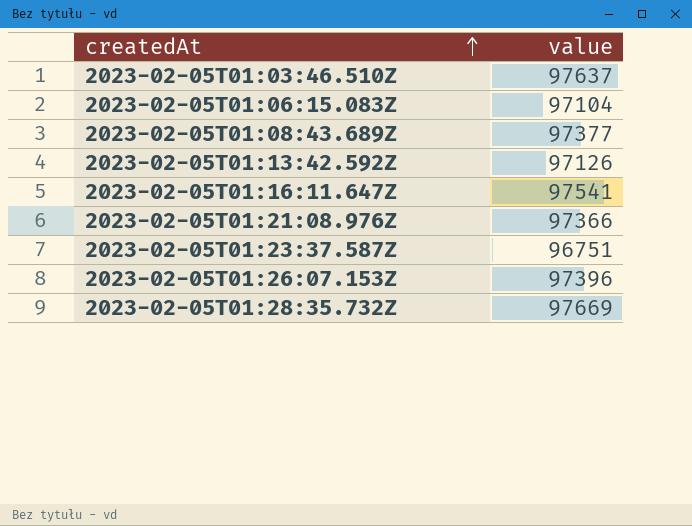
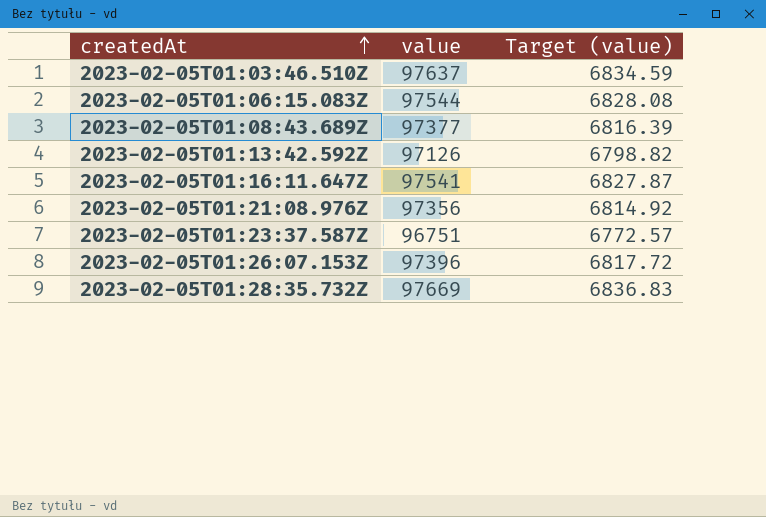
column Target (value) | formula: none -> [value] * 0.07
2023-02-05T01:06:15.083Z | value: 97104 -> 97544
2023-02-05T01:21:08.976Z | value: 97366 -> 97356

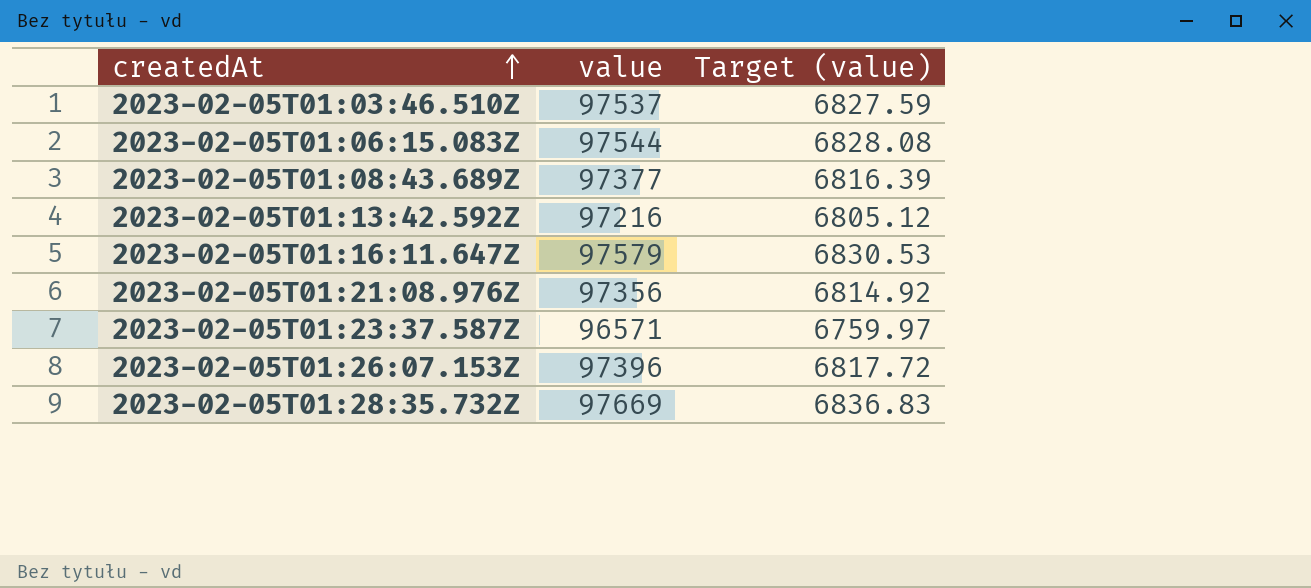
2023-02-05T01:03:46.510Z | value: 97637 -> 97537
2023-02-05T01:03:46.510Z | Target (value): 6834.59 -> 6827.59
2023-02-05T01:13:42.592Z | value: 97126 -> 97216
2023-02-05T01:13:42.592Z | Target (value): 6798.82 -> 6805.12
2023-02-05T01:16:11.647Z | value: 97541 -> 97579
2023-02-05T01:16:11.647Z | Target (value): 6827.87 -> 6830.53
2023-02-05T01:23:37.587Z | value: 96751 -> 96571
2023-02-05T01:23:37.587Z | Target (value): 6772.57 -> 6759.97

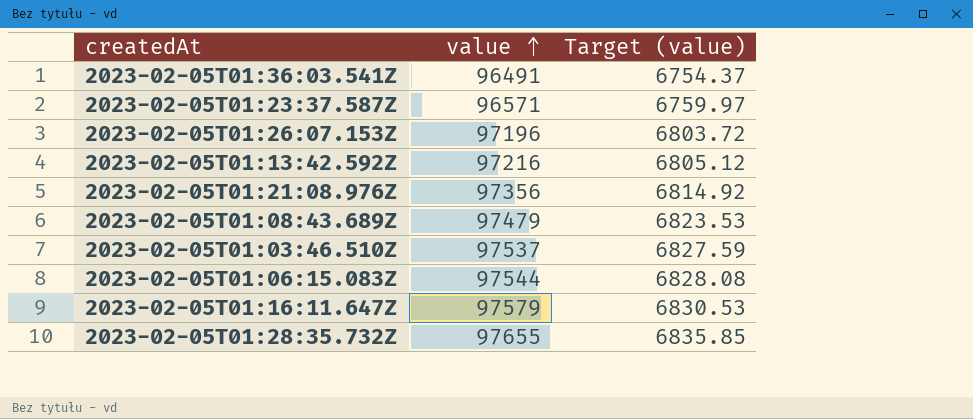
row order: createdAt ascending -> value ascending
row 2023-02-05T01:36:03.541Z: none -> 96491 | 6754.37
2023-02-05T01:26:07.153Z | value: 97396 -> 97196
2023-02-05T01:26:07.153Z | Target (value): 6817.72 -> 6803.72
2023-02-05T01:08:43.689Z | value: 97377 -> 97479
2023-02-05T01:08:43.689Z | Target (value): 6816.39 -> 6823.53
2023-02-05T01:28:35.732Z | value: 97669 -> 97655
2023-02-05T01:28:35.732Z | Target (value): 6836.83 -> 6835.85

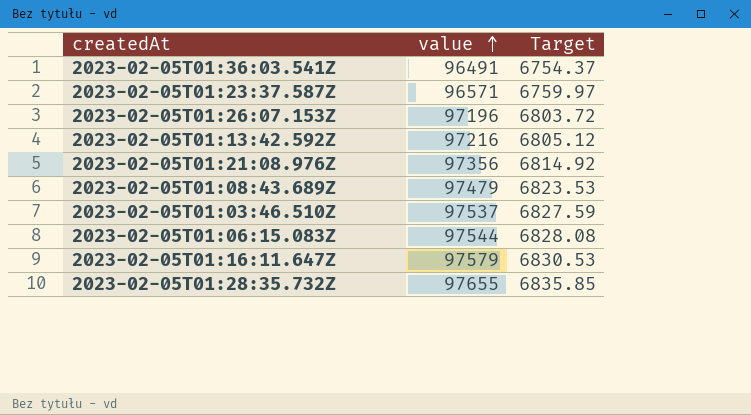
column name: Target (value) -> Target

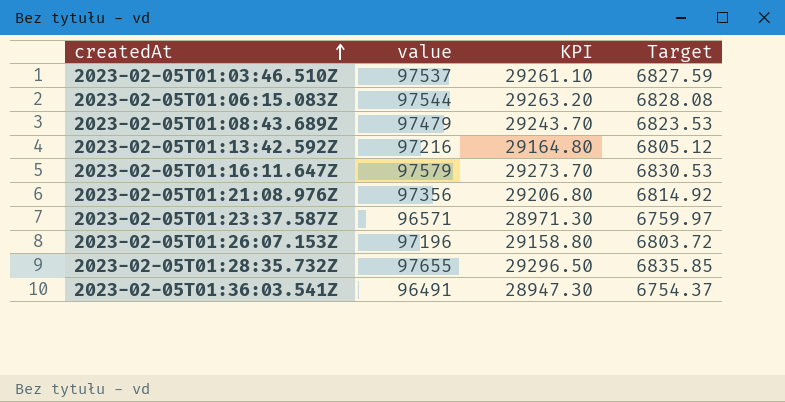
row order: value ascending -> createdAt ascending
column KPI | formula: none -> [value] * 0.3

